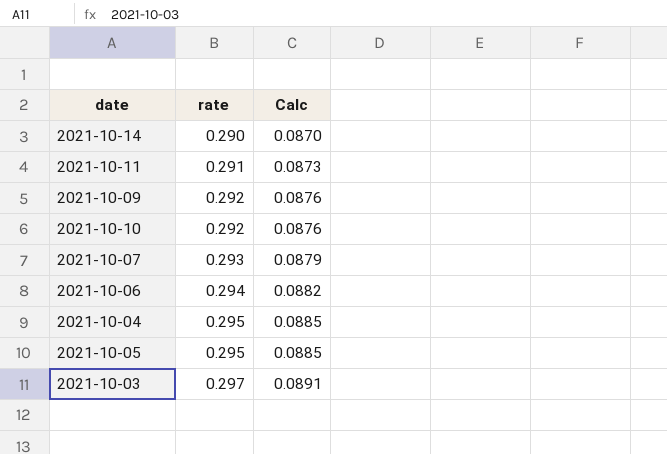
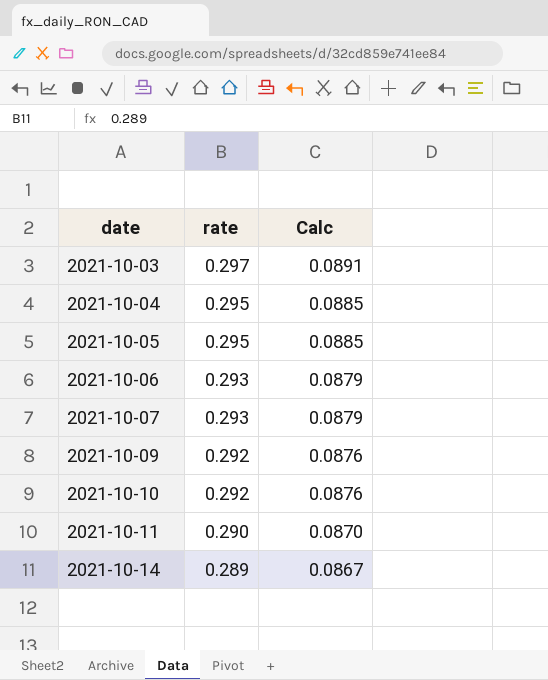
row order: rate ascending -> date ascending
2021-10-06 | rate: 0.294 -> 0.293
2021-10-06 | Calc: 0.0882 -> 0.0879
2021-10-11 | rate: 0.291 -> 0.290
2021-10-11 | Calc: 0.0873 -> 0.0870
2021-10-14 | rate: 0.290 -> 0.289
2021-10-14 | Calc: 0.0870 -> 0.0867

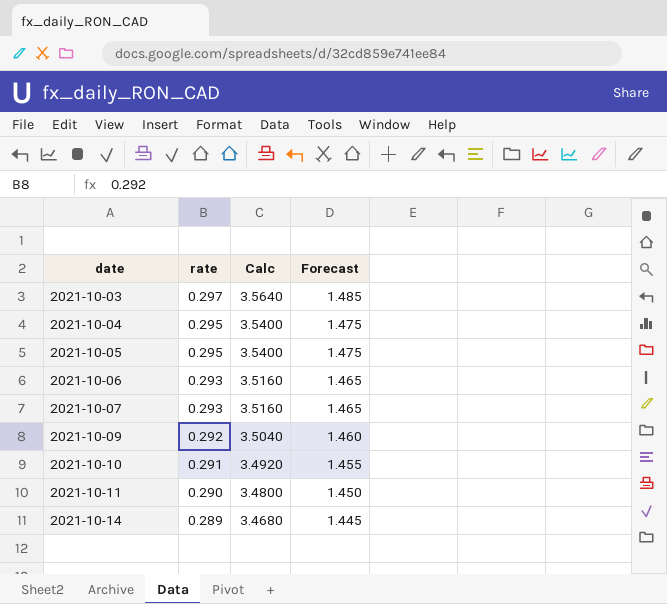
column Calc | formula: [rate] * 0.3 -> [rate] * 12
column Forecast | formula: none -> [rate] * 5
2021-10-10 | rate: 0.292 -> 0.291

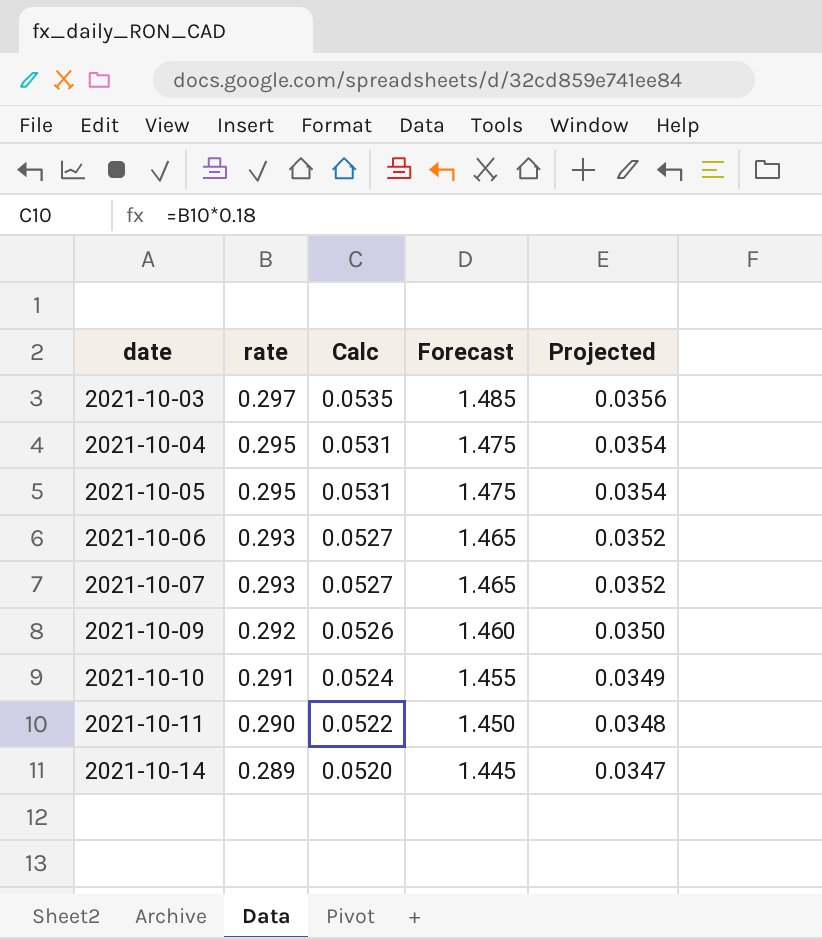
column Calc | formula: [rate] * 12 -> [rate] * 0.18
column Projected | formula: none -> [rate] * 0.12

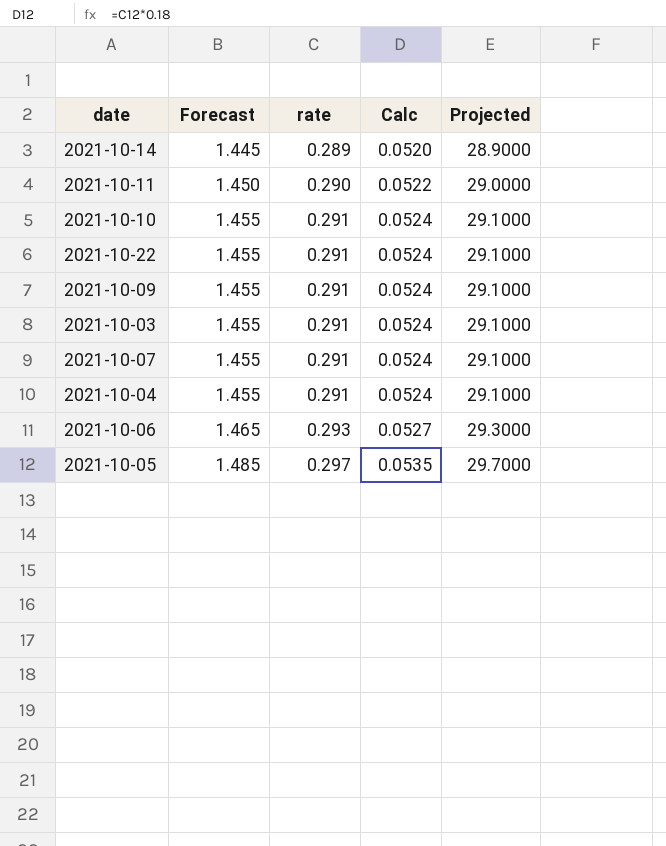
row order: date ascending -> Forecast ascending
column Forecast | position: 4 -> 2
column Projected | formula: [rate] * 0.12 -> [rate] * 100
row 2021-10-22: none -> 1.455 | 0.291 | 0.0524 | 29.1000
2021-10-09 | Forecast: 1.460 -> 1.455
2021-10-09 | rate: 0.292 -> 0.291
2021-10-09 | Calc: 0.0526 -> 0.0524
2021-10-03 | Forecast: 1.485 -> 1.455
2021-10-03 | rate: 0.297 -> 0.291
2021-10-03 | Calc: 0.0535 -> 0.0524
2021-10-07 | Forecast: 1.465 -> 1.455
2021-10-07 | rate: 0.293 -> 0.291
2021-10-07 | Calc: 0.0527 -> 0.0524
2021-10-04 | Forecast: 1.475 -> 1.455
2021-10-04 | rate: 0.295 -> 0.291
2021-10-04 | Calc: 0.0531 -> 0.0524
2021-10-05 | Forecast: 1.475 -> 1.485
2021-10-05 | rate: 0.295 -> 0.297
2021-10-05 | Calc: 0.0531 -> 0.0535

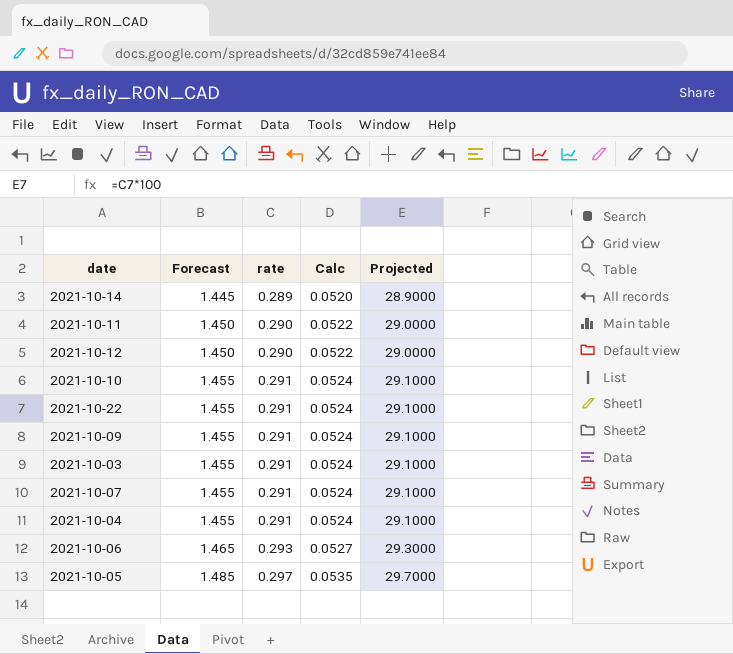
row 2021-10-12: none -> 1.450 | 0.290 | 0.0522 | 29.0000

